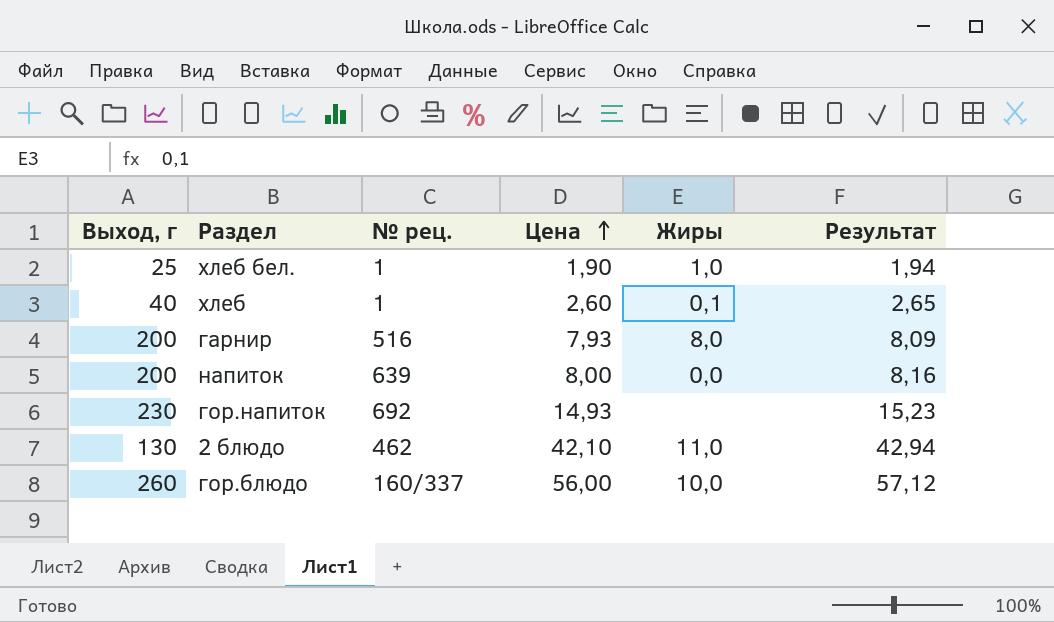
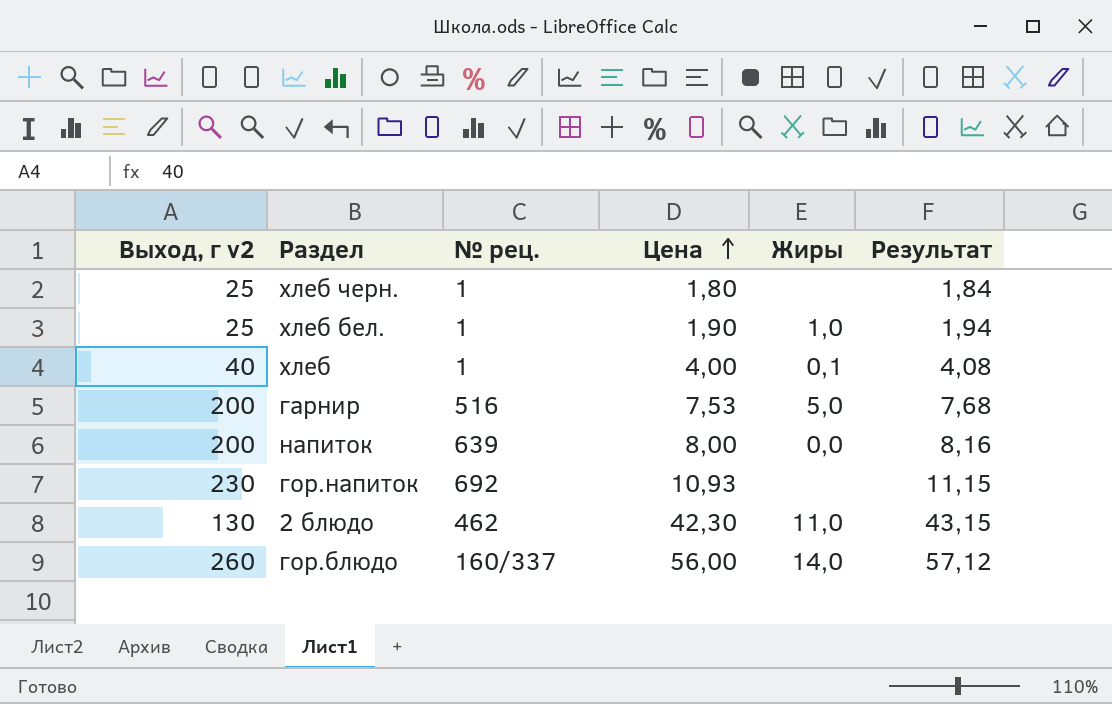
column name: Выход, г -> Выход, г v2
row хлеб черн.: none -> 25 | 1 | 1,80 | none | 1,84
хлеб | Цена: 2,60 -> 4,00
хлеб | Результат: 2,65 -> 4,08
гарнир | Цена: 7,93 -> 7,53
гарнир | Жиры: 8,0 -> 5,0
гарнир | Результат: 8,09 -> 7,68
гор.напиток | Цена: 14,93 -> 10,93
гор.напиток | Результат: 15,23 -> 11,15
2 блюдо | Цена: 42,10 -> 42,30
2 блюдо | Результат: 42,94 -> 43,15
гор.блюдо | Жиры: 10,0 -> 14,0

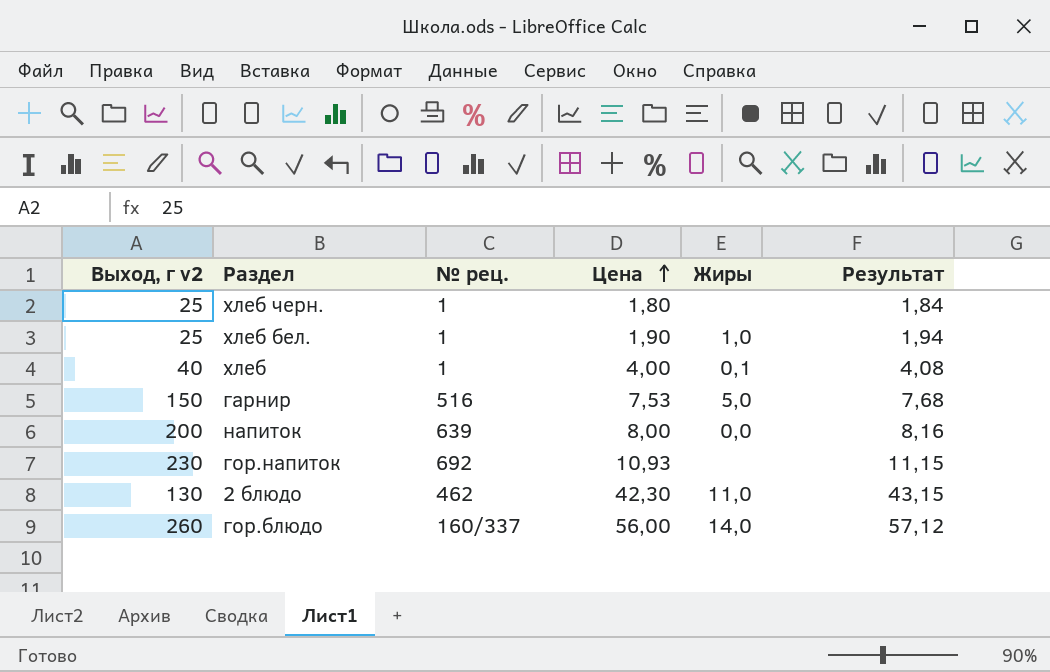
гарнир | Выход, г v2: 200 -> 150

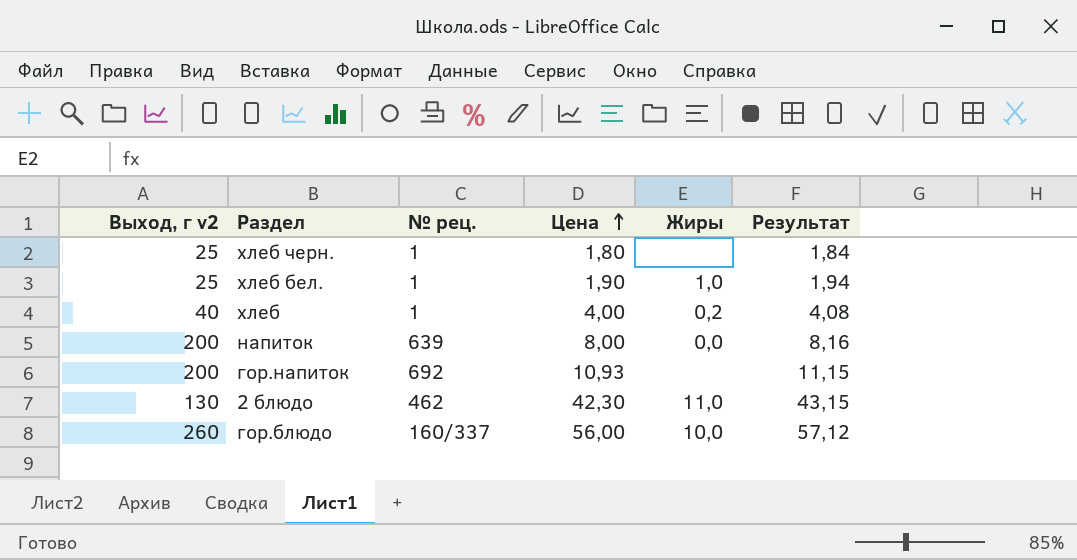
row гарнир: 150 | 516 | 7,53 | 5,0 | 7,68 -> none
хлеб | Жиры: 0,1 -> 0,2
гор.напиток | Выход, г v2: 230 -> 200
гор.блюдо | Жиры: 14,0 -> 10,0

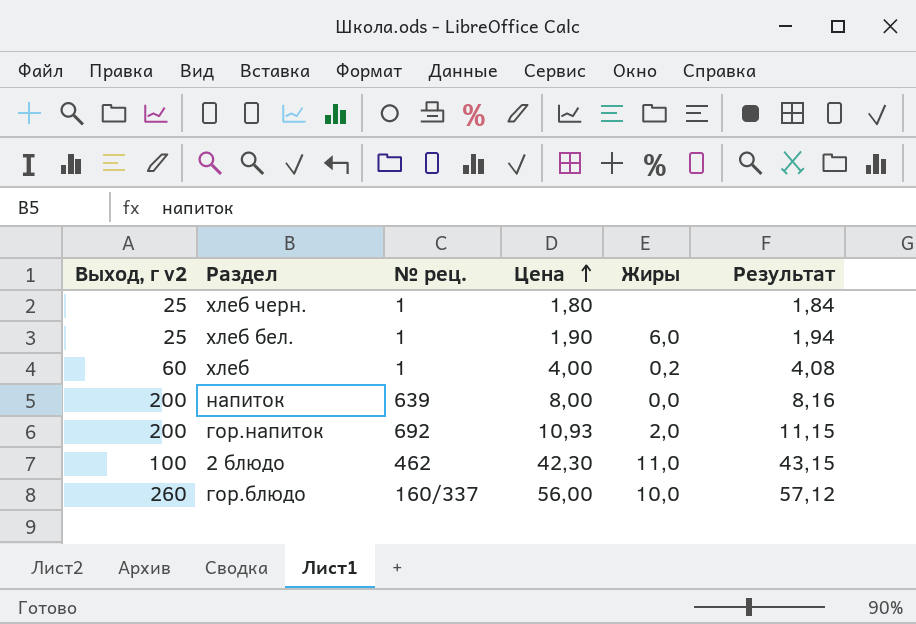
хлеб бел. | Жиры: 1,0 -> 6,0
хлеб | Выход, г v2: 40 -> 60
гор.напиток | Жиры: none -> 2,0
2 блюдо | Выход, г v2: 130 -> 100

